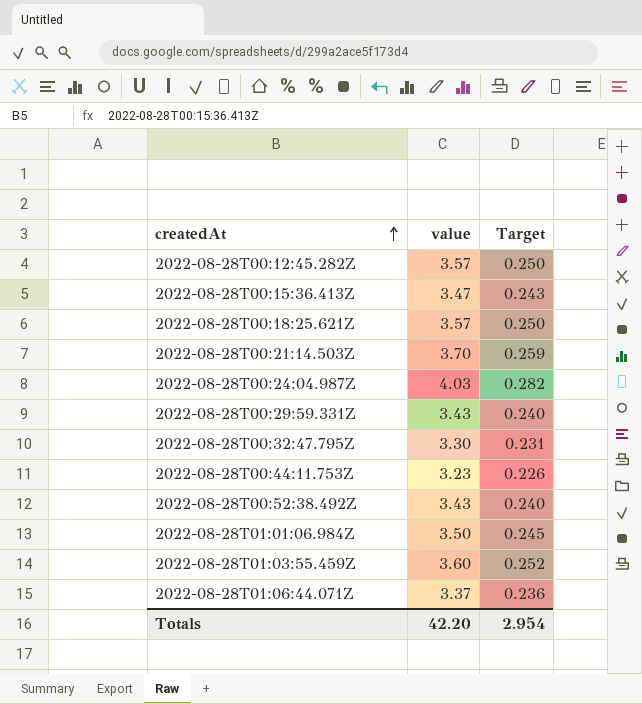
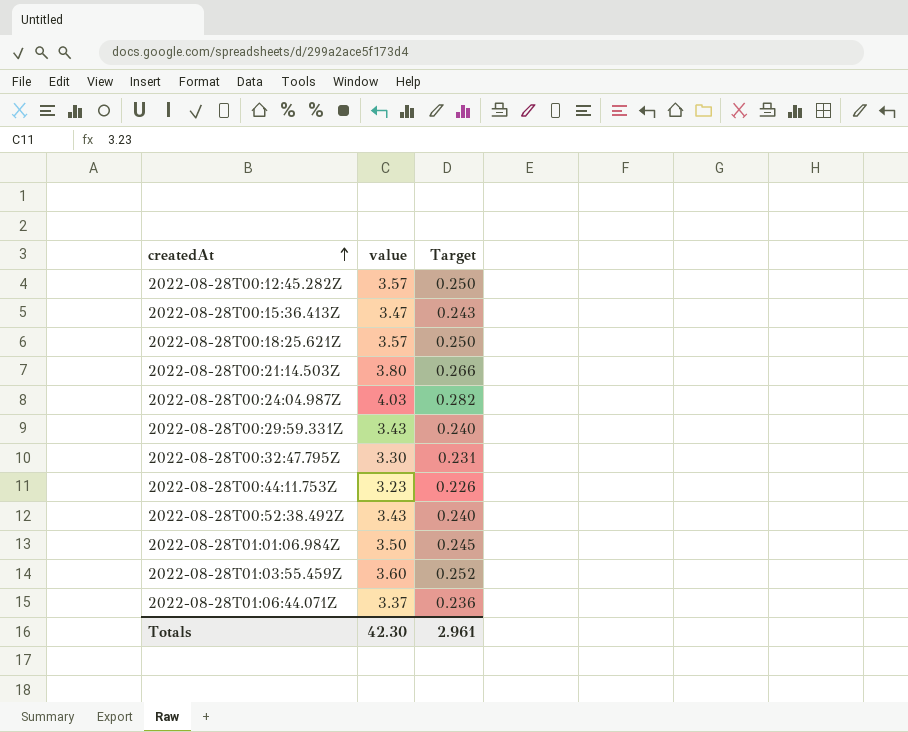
2022-08-28T00:21:14.503Z | value: 3.70 -> 3.80
2022-08-28T00:21:14.503Z | Target: 0.259 -> 0.266
Totals | value: 42.20 -> 42.30
Totals | Target: 2.954 -> 2.961

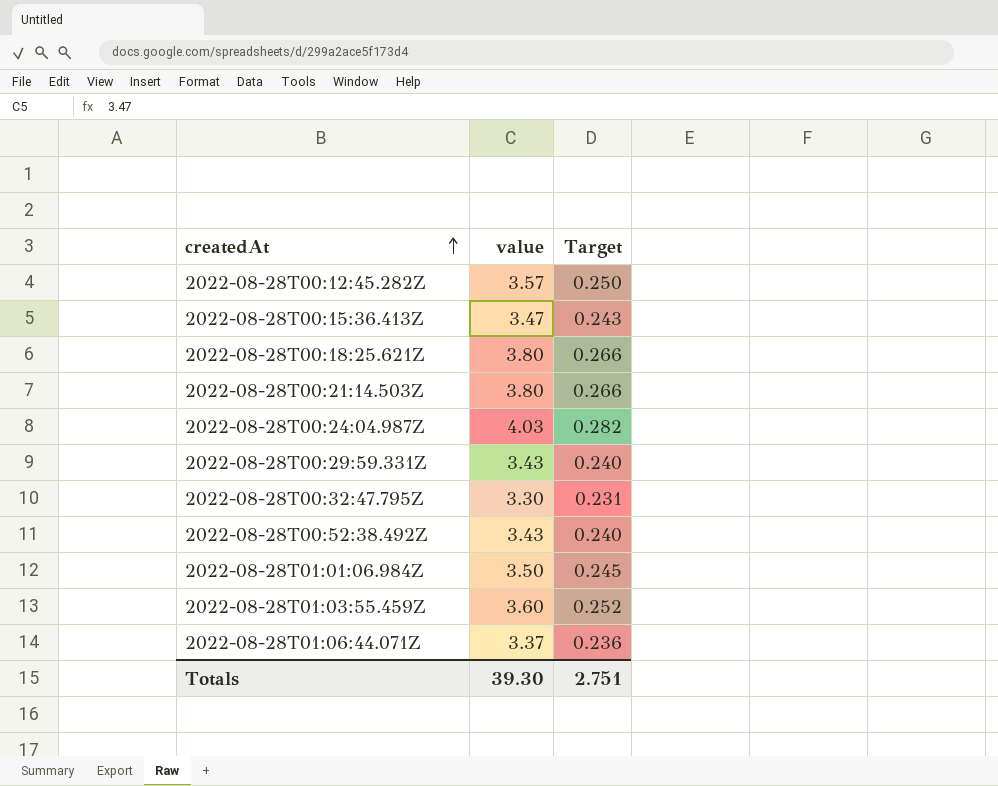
row 2022-08-28T00:44:11.753Z: 3.23 | 0.226 -> none
2022-08-28T00:18:25.621Z | value: 3.57 -> 3.80
2022-08-28T00:18:25.621Z | Target: 0.250 -> 0.266
Totals | value: 42.30 -> 39.30
Totals | Target: 2.961 -> 2.751

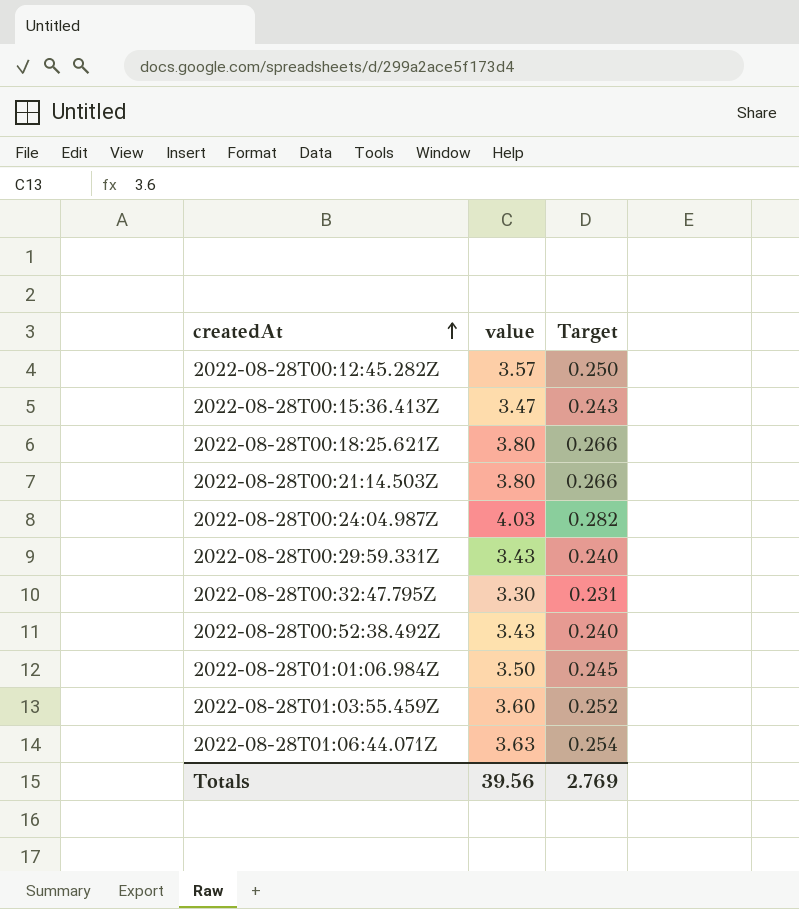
2022-08-28T01:06:44.071Z | value: 3.37 -> 3.63
2022-08-28T01:06:44.071Z | Target: 0.236 -> 0.254
Totals | value: 39.30 -> 39.56
Totals | Target: 2.751 -> 2.769

